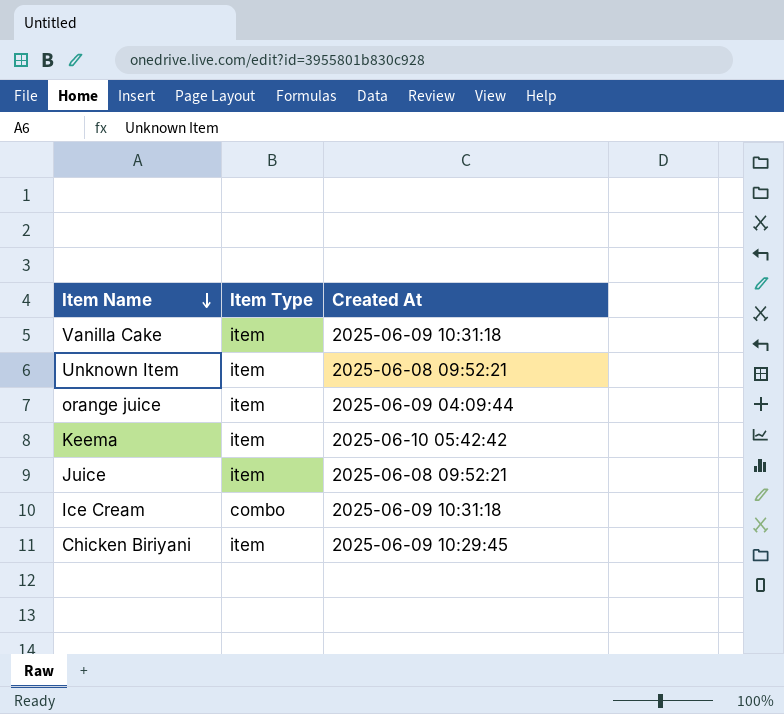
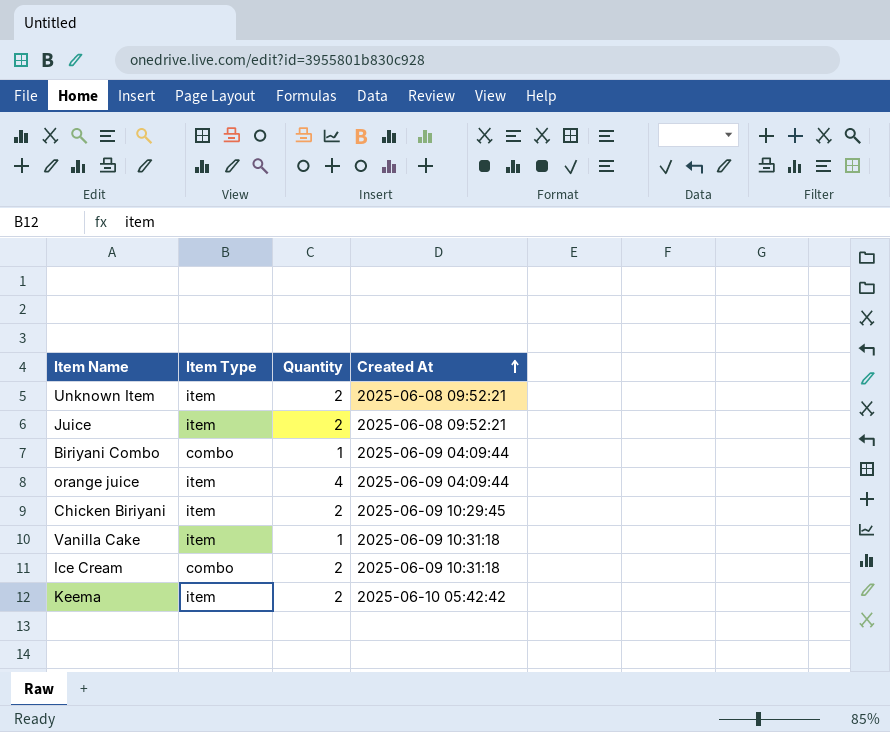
row order: Item Name descending -> Created At ascending
column Quantity | position: none -> 3
row Biriyani Combo: none -> combo | 1 | 2025-06-09 04:09:44

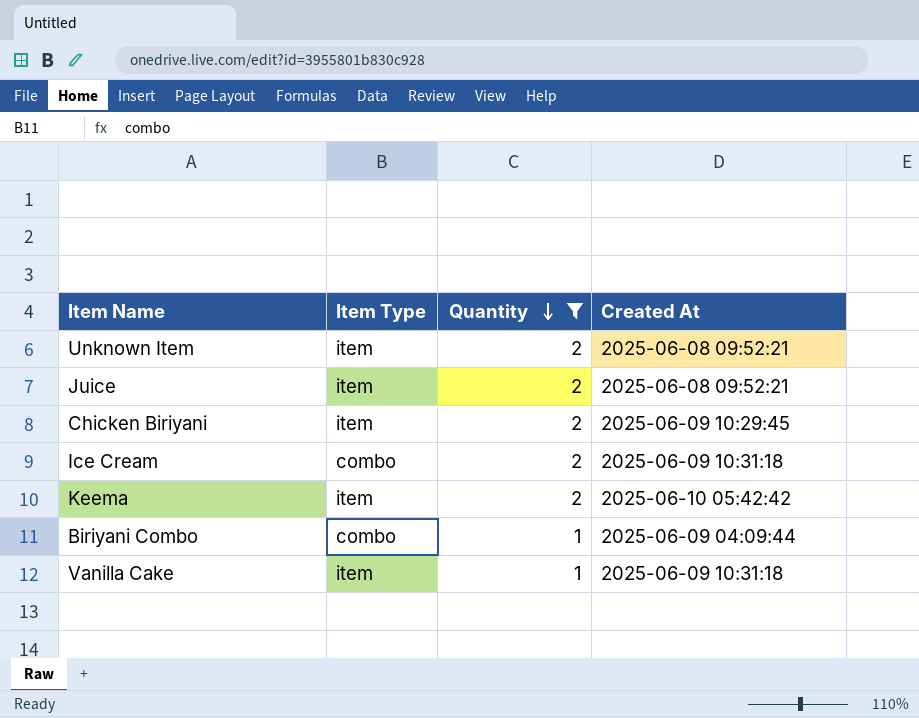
filter: none -> Quantity != 4
row order: Created At ascending -> Quantity descending

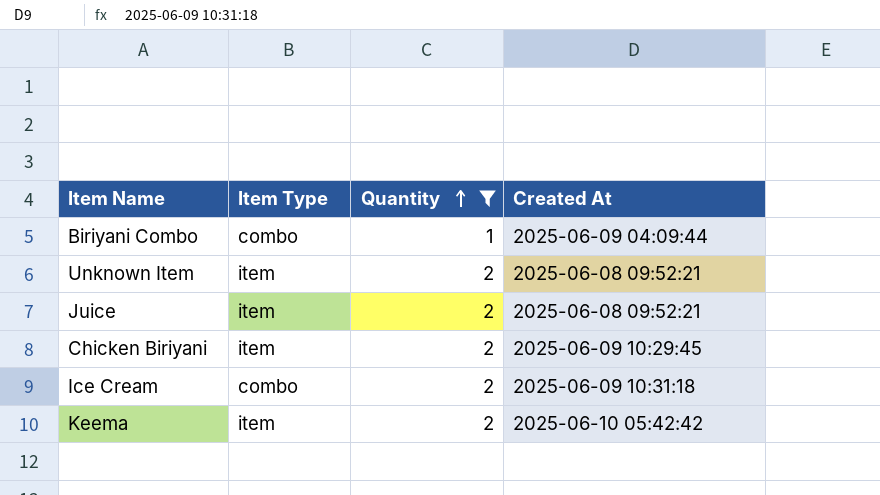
row order: Quantity descending -> Quantity ascending
row Vanilla Cake: item | 1 | 2025-06-09 10:31:18 -> none

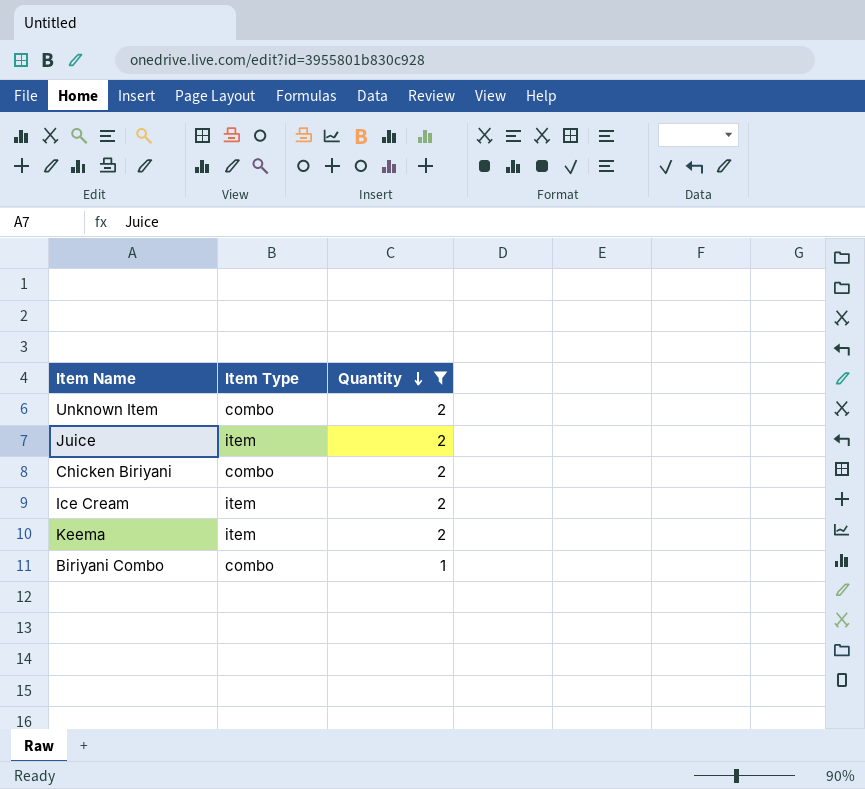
row order: Quantity ascending -> Quantity descending
column Created At | position: 4 -> none
Unknown Item | Item Type: item -> combo
Chicken Biriyani | Item Type: item -> combo
Ice Cream | Item Type: combo -> item

